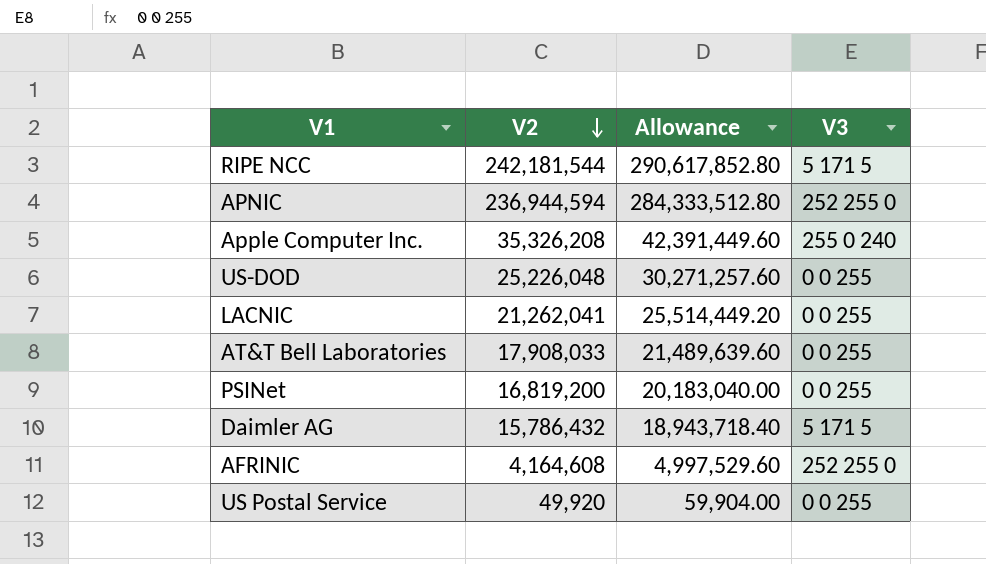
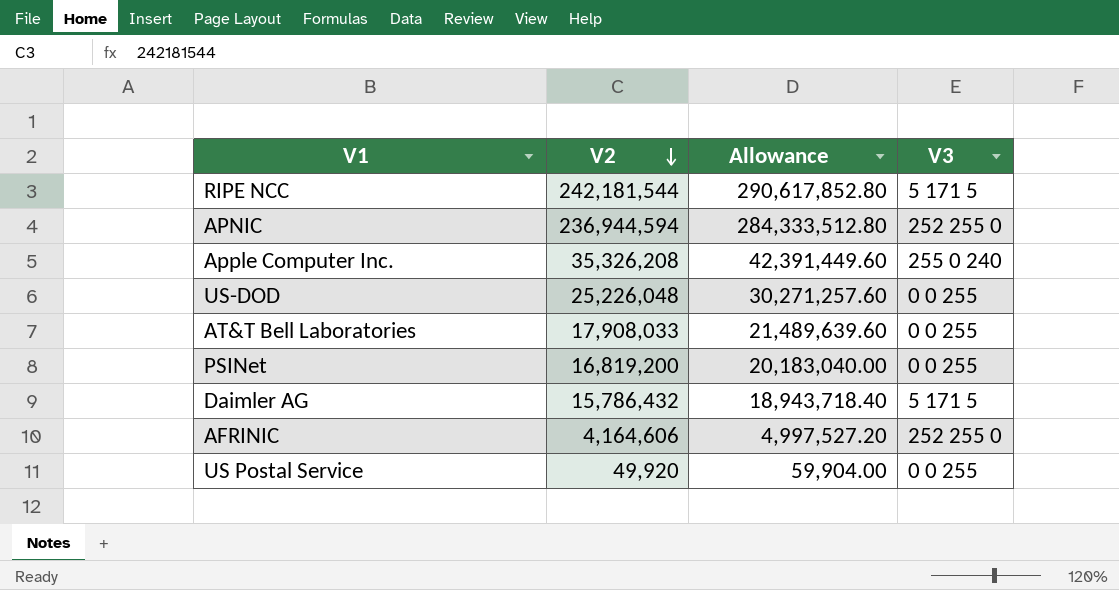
row LACNIC: 21,262,041 | 25,514,449.20 | 0 0 255 -> none
AFRINIC | V2: 4,164,608 -> 4,164,606
AFRINIC | Allowance: 4,997,529.60 -> 4,997,527.20

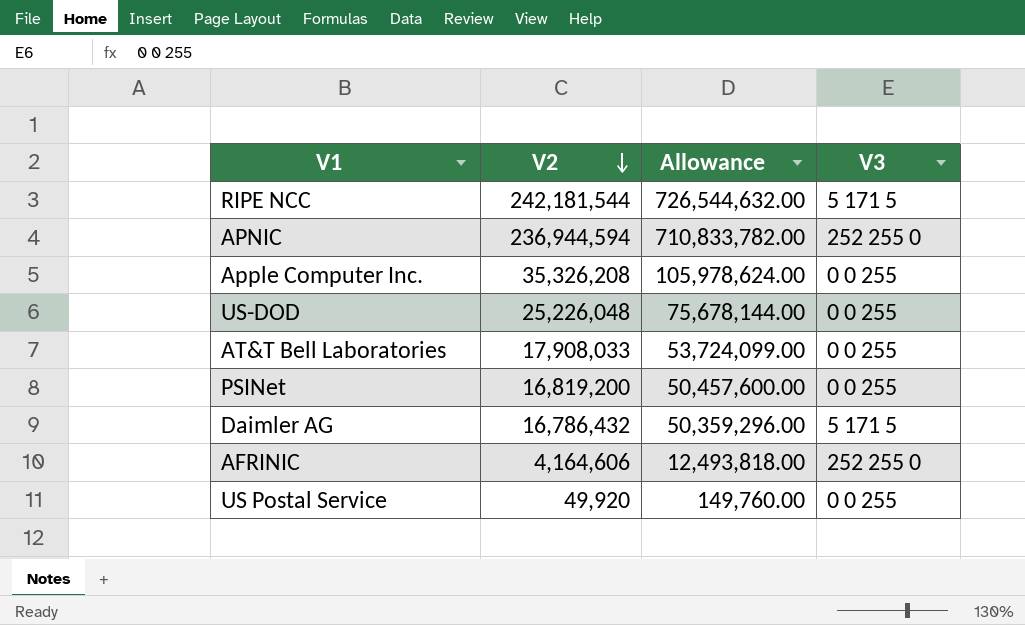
column Allowance | formula: [V2] * 1.2 -> [V2] * 3
Apple Computer Inc. | V3: 255 0 240 -> 0 0 255
Daimler AG | V2: 15,786,432 -> 16,786,432

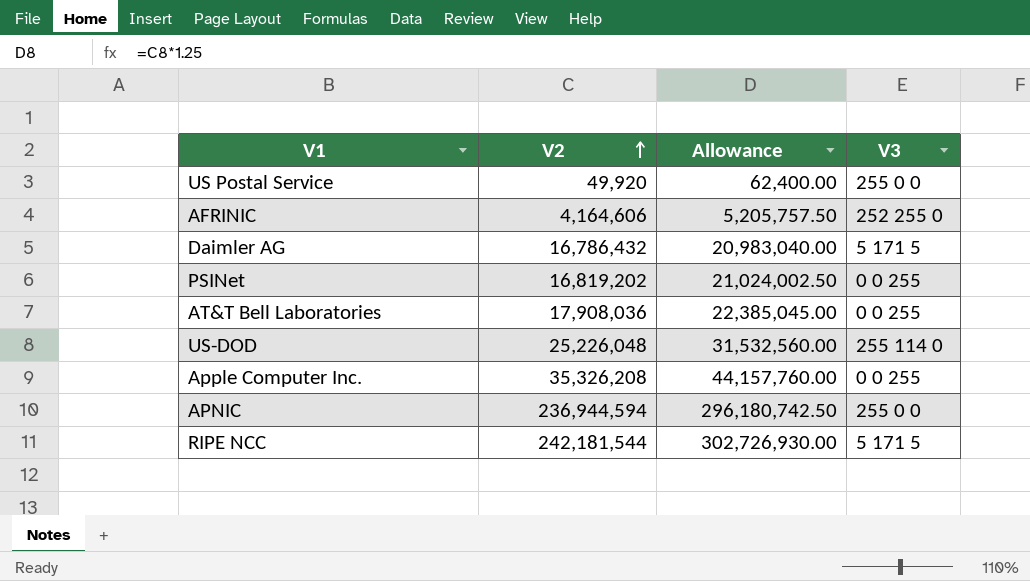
row order: V2 descending -> V2 ascending
column Allowance | formula: [V2] * 3 -> [V2] * 1.25
US Postal Service | V3: 0 0 255 -> 255 0 0
PSINet | V2: 16,819,200 -> 16,819,202
AT&T Bell Laboratories | V2: 17,908,033 -> 17,908,036
US-DOD | V3: 0 0 255 -> 255 114 0
APNIC | V3: 252 255 0 -> 255 0 0

